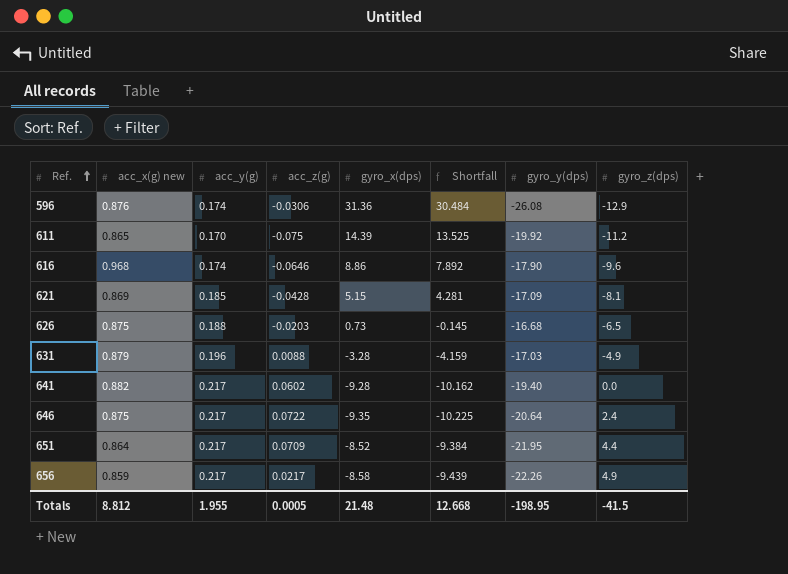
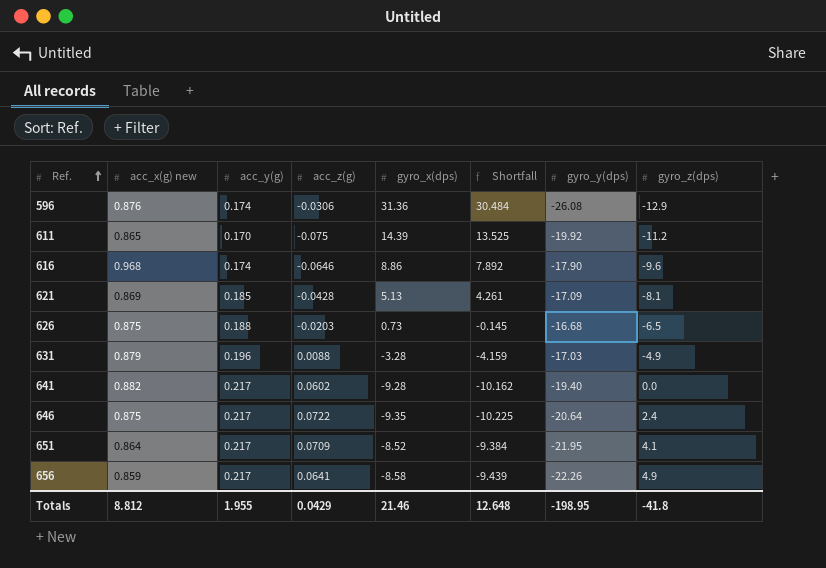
621 | gyro_x(dps): 5.15 -> 5.13
621 | Shortfall: 4.281 -> 4.261
651 | gyro_z(dps): 4.4 -> 4.1
656 | acc_z(g): 0.0217 -> 0.0641
Totals | acc_z(g): 0.0005 -> 0.0429
Totals | gyro_x(dps): 21.48 -> 21.46
Totals | Shortfall: 12.668 -> 12.648
Totals | gyro_z(dps): -41.5 -> -41.8

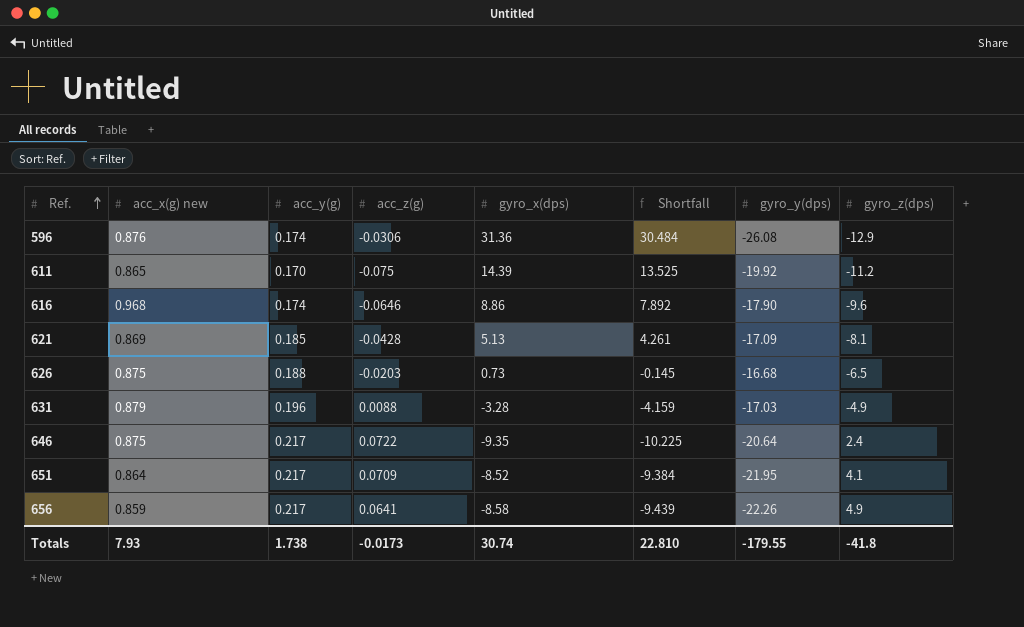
row 641: 0.882 | 0.217 | 0.0602 | -9.28 | -10.162 | -19.40 | 0.0 -> none
Totals | acc_x(g) new: 8.812 -> 7.93
Totals | acc_y(g): 1.955 -> 1.738
Totals | acc_z(g): 0.0429 -> -0.0173
Totals | gyro_x(dps): 21.46 -> 30.74
Totals | Shortfall: 12.648 -> 22.810
Totals | gyro_y(dps): -198.95 -> -179.55

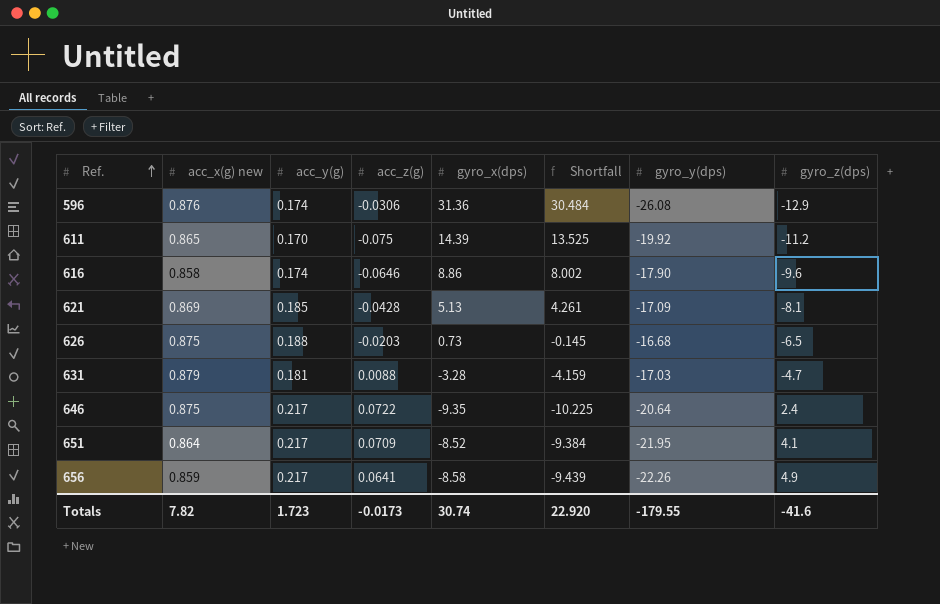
616 | acc_x(g) new: 0.968 -> 0.858
616 | Shortfall: 7.892 -> 8.002
631 | acc_y(g): 0.196 -> 0.181
631 | gyro_z(dps): -4.9 -> -4.7
Totals | acc_x(g) new: 7.93 -> 7.82
Totals | acc_y(g): 1.738 -> 1.723
Totals | Shortfall: 22.810 -> 22.920
Totals | gyro_z(dps): -41.8 -> -41.6

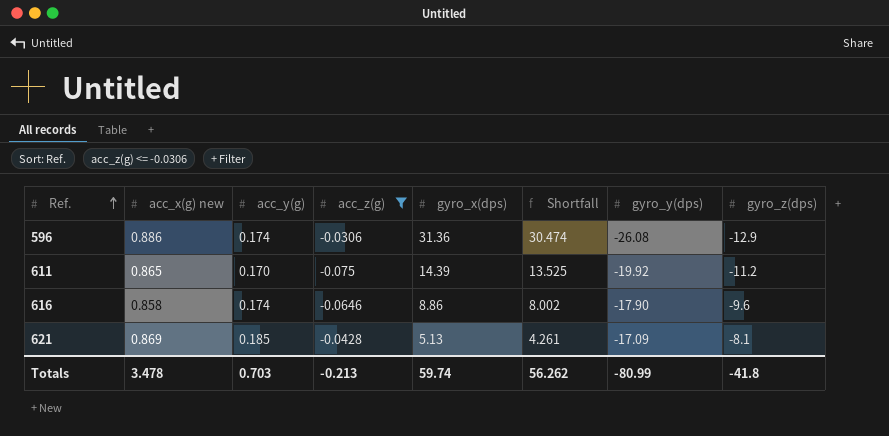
filter: none -> acc_z(g) <= -0.0306
596 | acc_x(g) new: 0.876 -> 0.886
596 | Shortfall: 30.484 -> 30.474
Totals | acc_x(g) new: 7.82 -> 3.478
Totals | acc_y(g): 1.723 -> 0.703
Totals | acc_z(g): -0.0173 -> -0.213
Totals | gyro_x(dps): 30.74 -> 59.74
Totals | Shortfall: 22.920 -> 56.262
Totals | gyro_y(dps): -179.55 -> -80.99
Totals | gyro_z(dps): -41.6 -> -41.8

